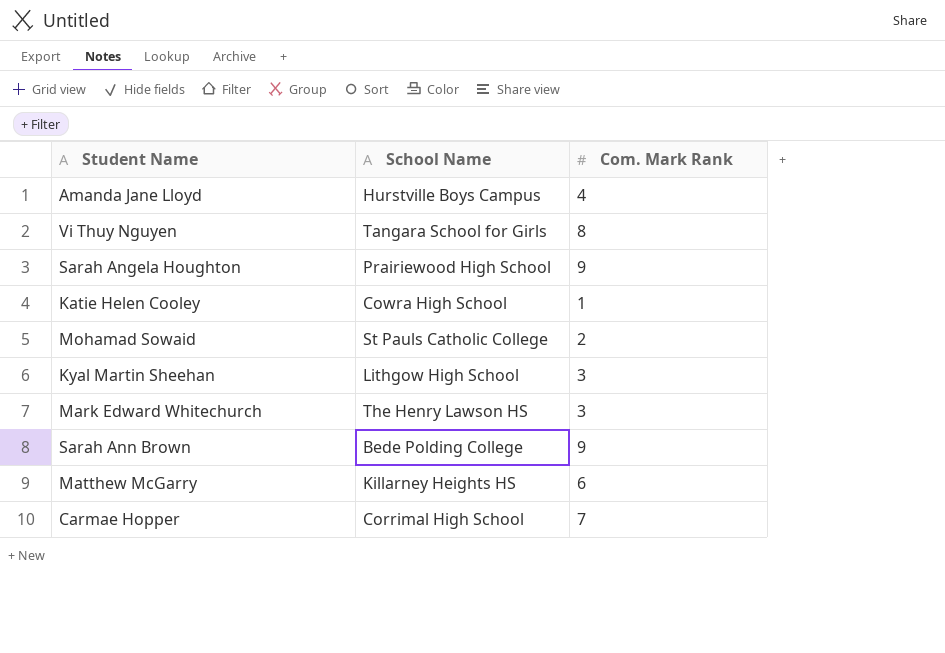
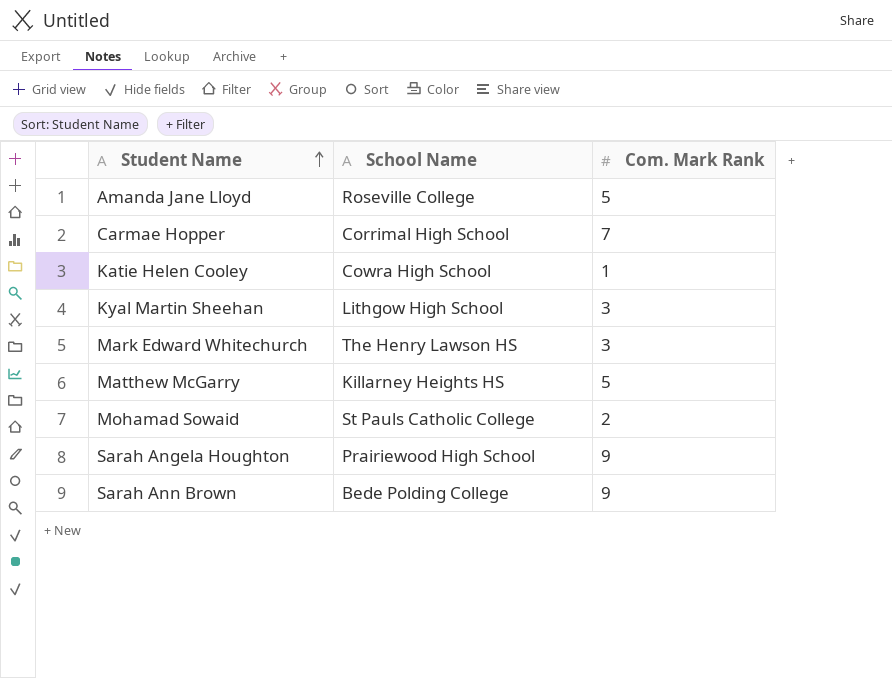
row order: none -> Student Name ascending
row Vi Thuy Nguyen: Tangara School for Girls | 8 -> none
Amanda Jane Lloyd | School Name: Hurstville Boys Campus -> Roseville College
Amanda Jane Lloyd | Com. Mark Rank: 4 -> 5
Matthew McGarry | Com. Mark Rank: 6 -> 5

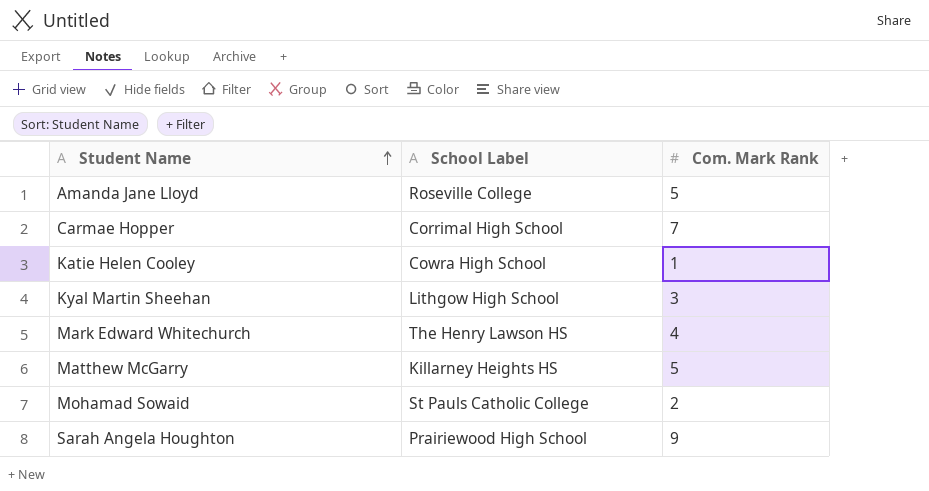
column name: School Name -> School Label
row Sarah Ann Brown: Bede Polding College | 9 -> none
Mark Edward Whitechurch | Com. Mark Rank: 3 -> 4

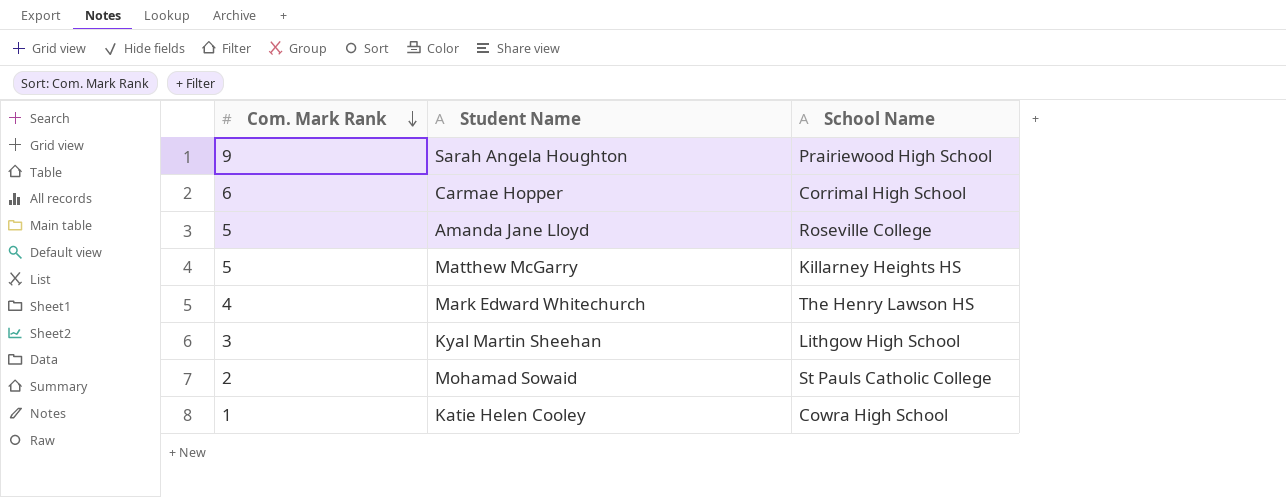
row order: Student Name ascending -> Com. Mark Rank descending
column Com. Mark Rank | position: 3 -> 1
column name: School Label -> School Name
Carmae Hopper | Com. Mark Rank: 7 -> 6

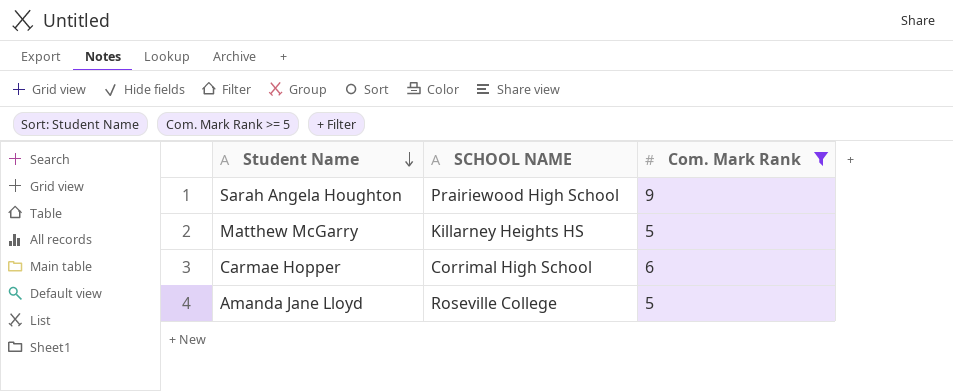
filter: none -> Com. Mark Rank >= 5
row order: Com. Mark Rank descending -> Student Name descending
column name: School Name -> SCHOOL NAME
column Com. Mark Rank | position: 1 -> 3

